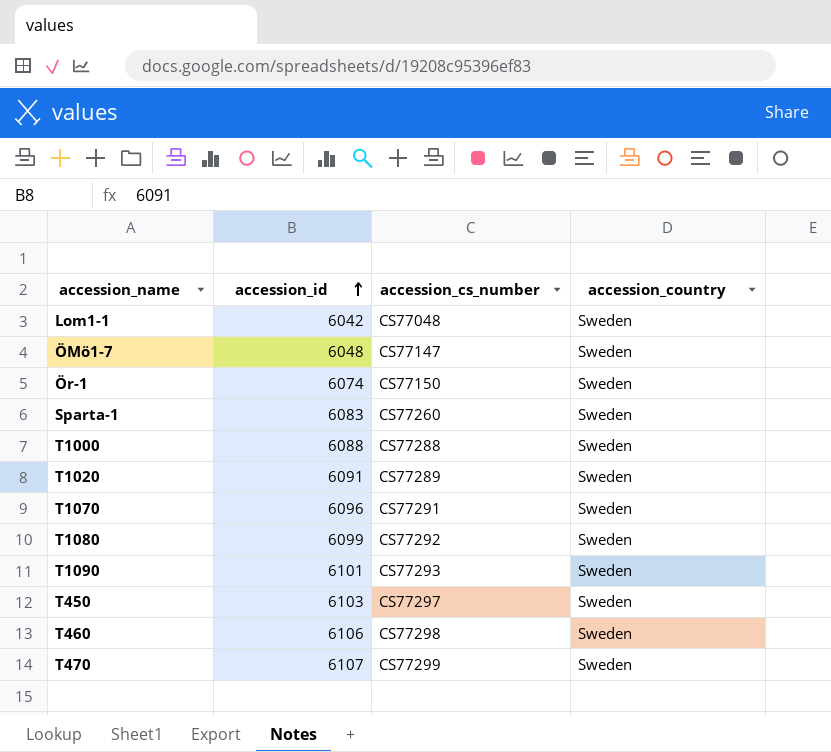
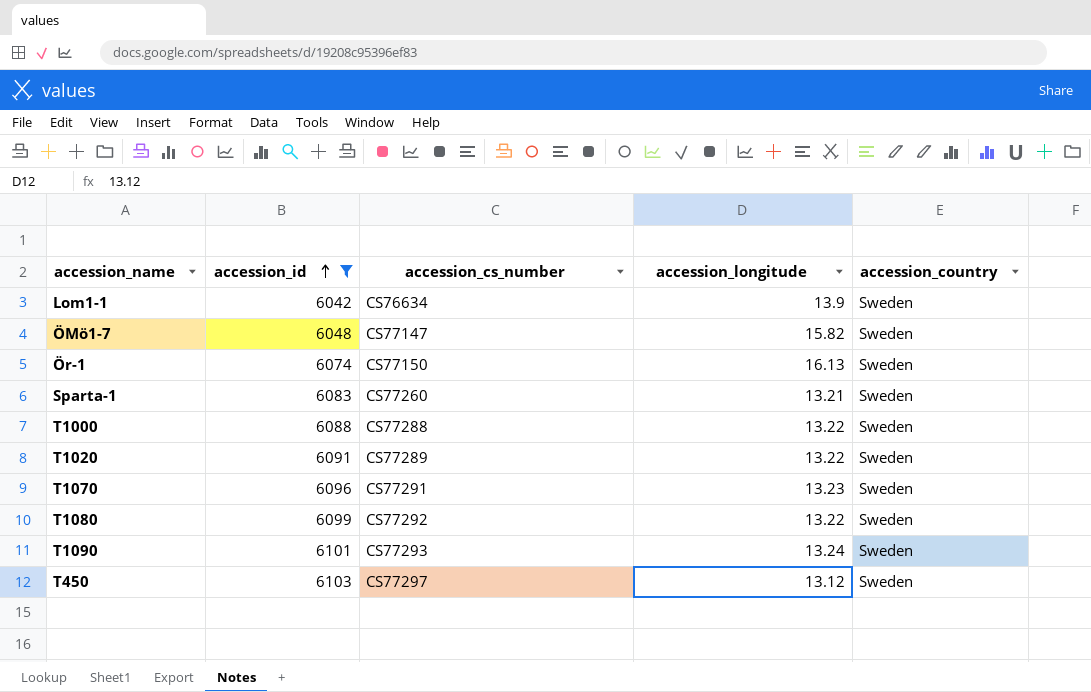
filter: none -> accession_id <= 6103
column accession_longitude | position: none -> 4
Lom1-1 | accession_cs_number: CS77048 -> CS76634

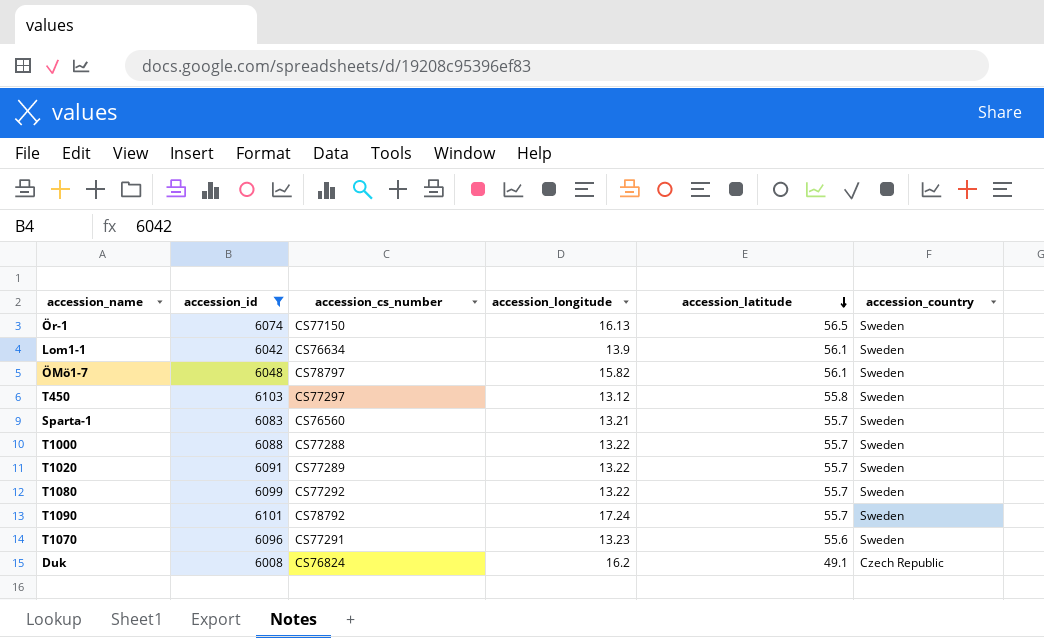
row order: accession_id ascending -> accession_latitude descending
column accession_latitude | position: none -> 5
ÖMö1-7 | accession_cs_number: CS77147 -> CS78797
Sparta-1 | accession_cs_number: CS77260 -> CS76560
T1090 | accession_cs_number: CS77293 -> CS78792
T1090 | accession_longitude: 13.24 -> 17.24
row Duk: none -> 6008 | CS76824 | 16.2 | 49.1 | Czech Republic

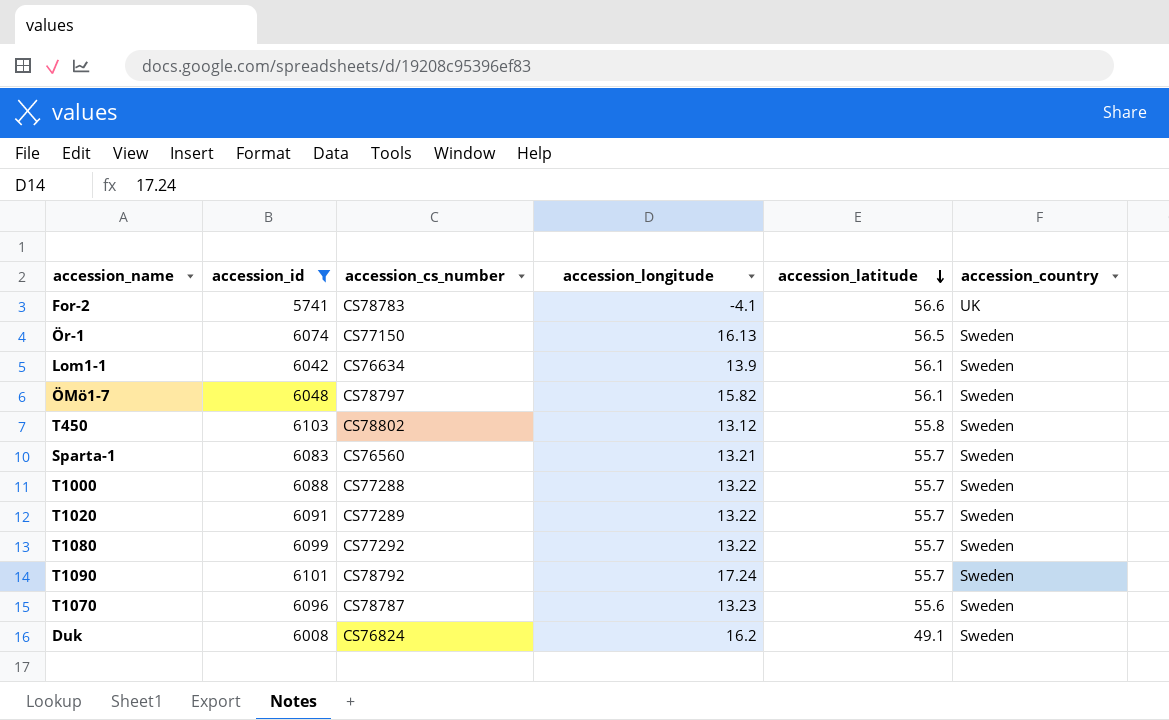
row For-2: none -> 5741 | CS78783 | -4.1 | 56.6 | UK
T450 | accession_cs_number: CS77297 -> CS78802
T1070 | accession_cs_number: CS77291 -> CS78787
Duk | accession_country: Czech Republic -> Sweden

